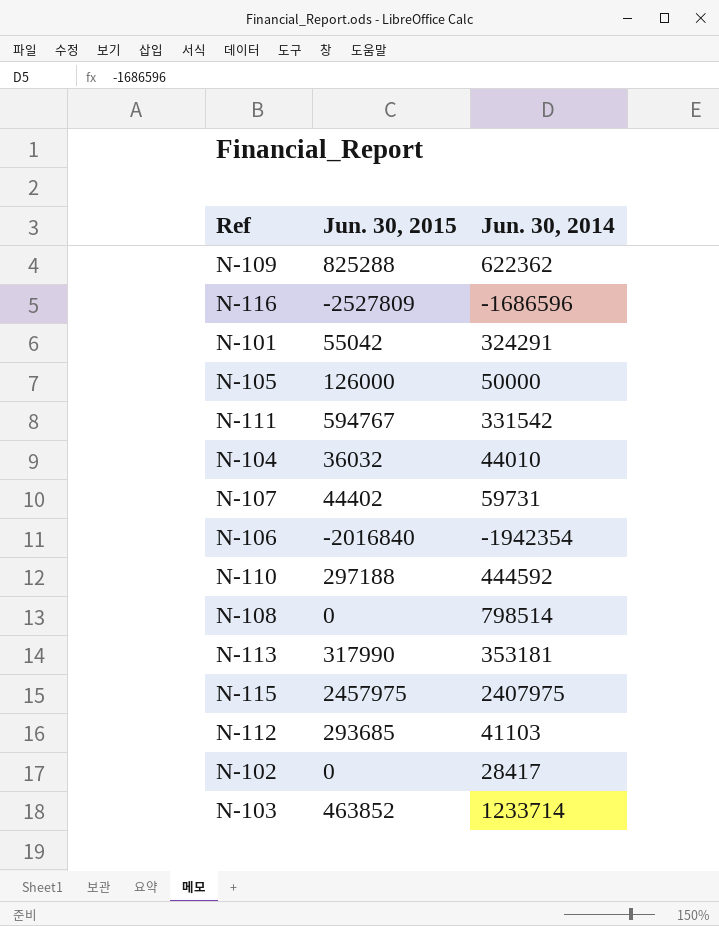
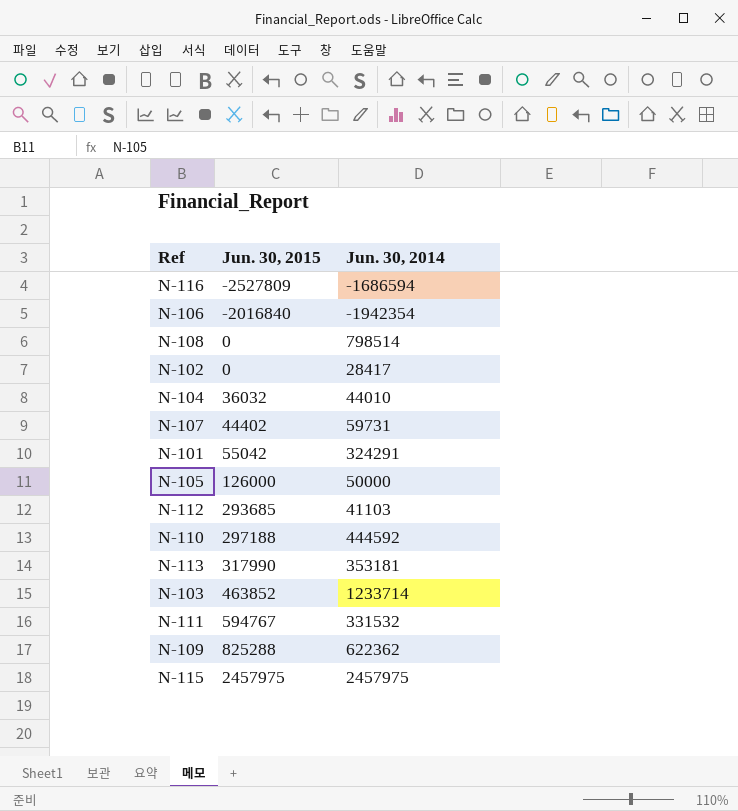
row order: none -> Jun. 30, 2015 ascending
N-116 | Jun. 30, 2014: -1686596 -> -1686594
N-111 | Jun. 30, 2014: 331542 -> 331532
N-115 | Jun. 30, 2014: 2407975 -> 2457975

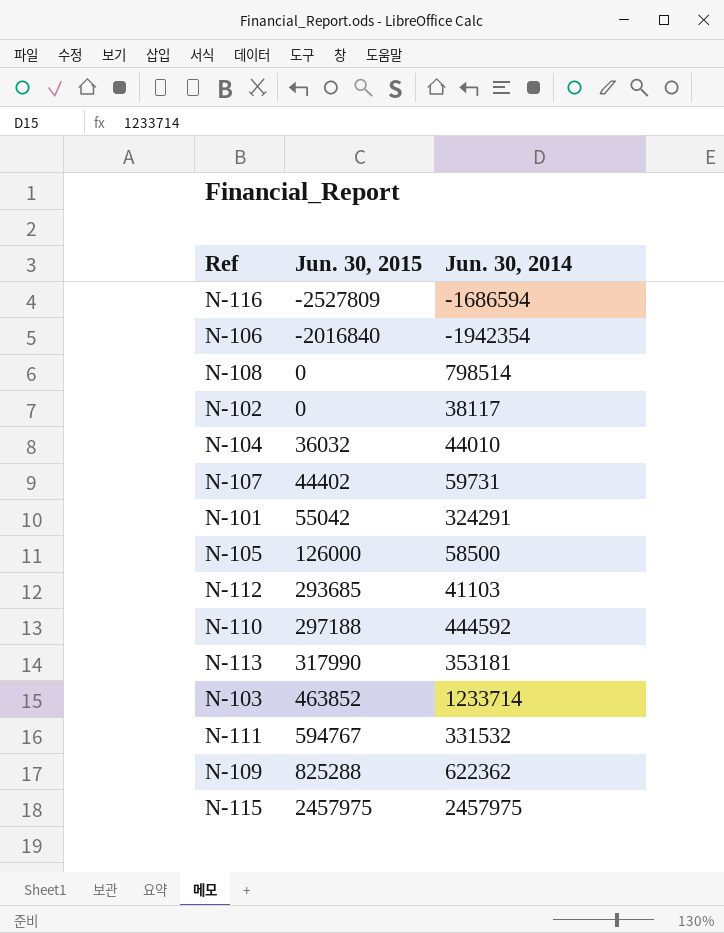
N-102 | Jun. 30, 2014: 28417 -> 38117
N-105 | Jun. 30, 2014: 50000 -> 58500

